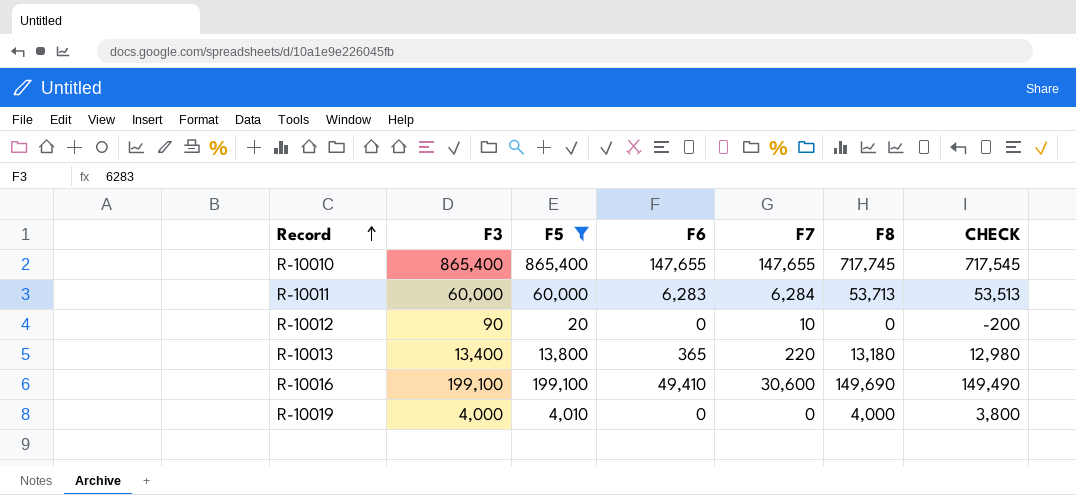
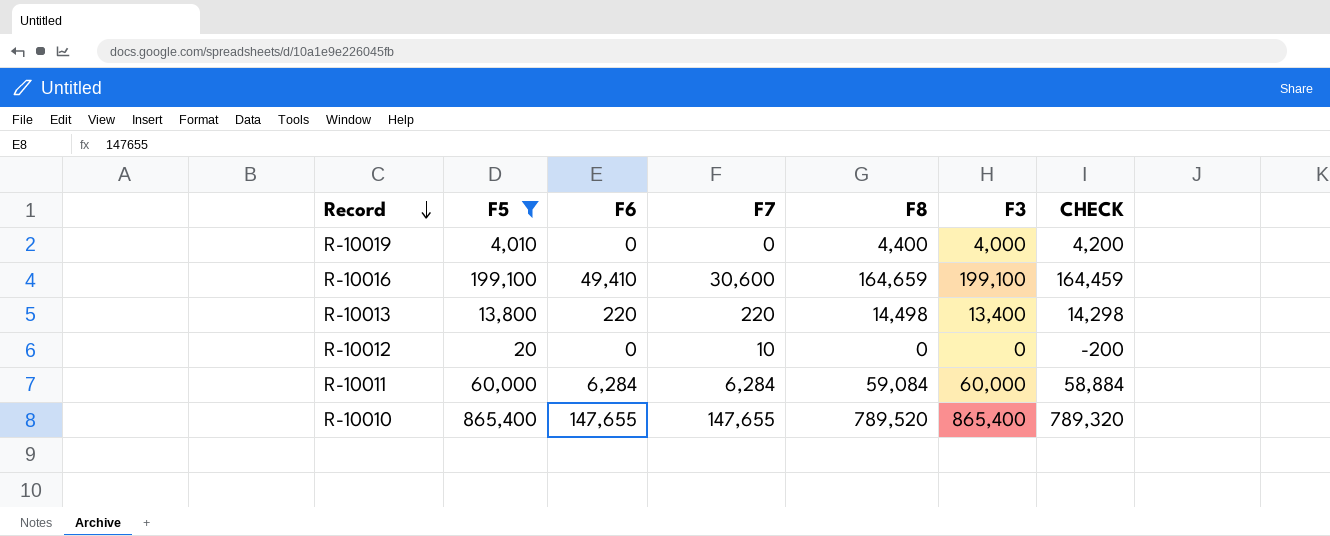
row order: Record ascending -> Record descending
column F3 | position: 2 -> 6
R-10019 | F8: 4,000 -> 4,400
R-10019 | CHECK: 3,800 -> 4,200
R-10016 | F8: 149,690 -> 164,659
R-10016 | CHECK: 149,490 -> 164,459
R-10013 | F6: 365 -> 220
R-10013 | F8: 13,180 -> 14,498
R-10013 | CHECK: 12,980 -> 14,298
R-10012 | F3: 90 -> 0
R-10011 | F6: 6,283 -> 6,284
R-10011 | F8: 53,713 -> 59,084
R-10011 | CHECK: 53,513 -> 58,884
R-10010 | F8: 717,745 -> 789,520
R-10010 | CHECK: 717,545 -> 789,320

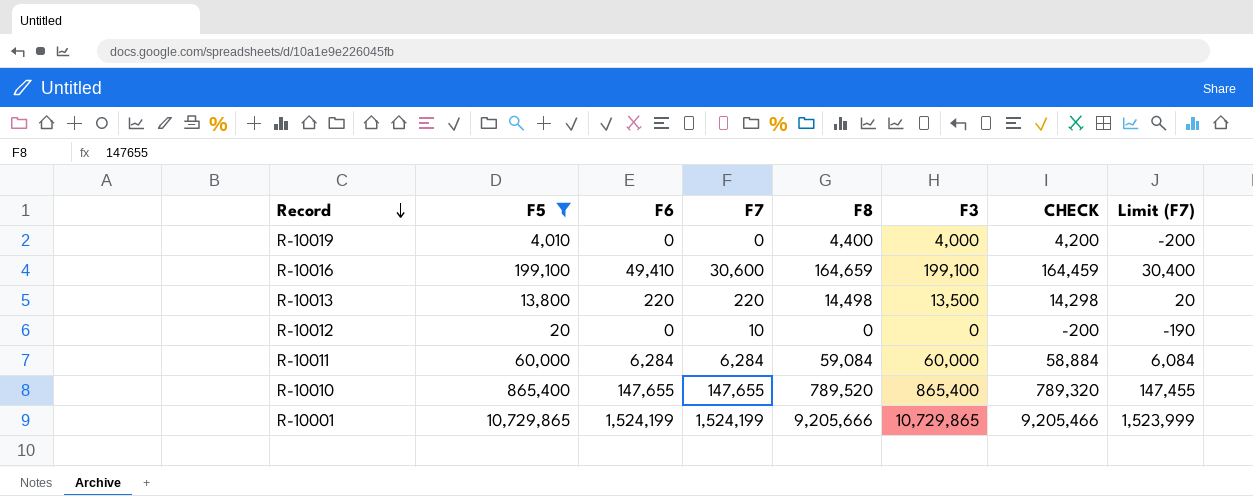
column Limit (F7) | formula: none -> [F7] - 200
R-10013 | F3: 13,400 -> 13,500
row R-10001: none -> 10,729,865 | 1,524,199 | 1,524,199 | 9,205,666 | 10,729,865 | 9,205,466 | 1,523,999

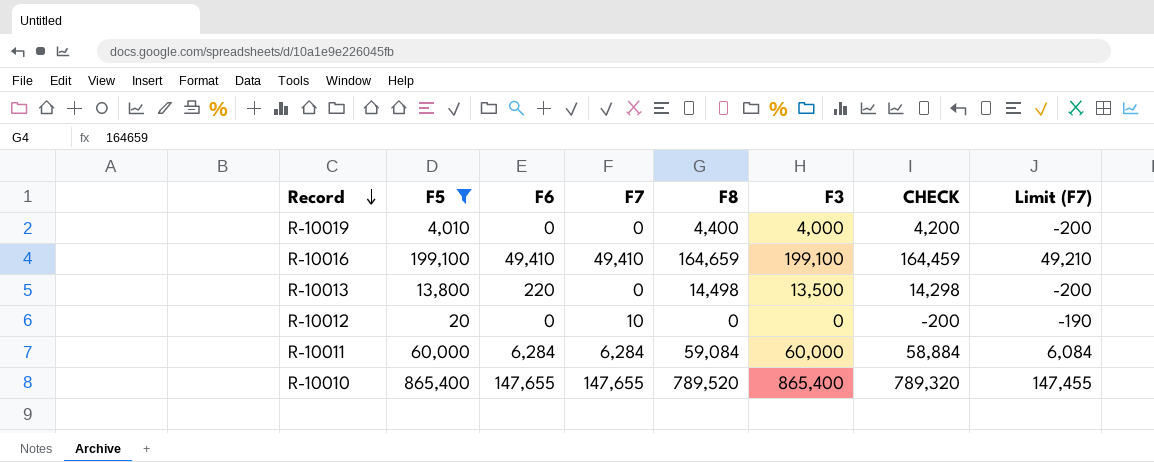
row R-10001: 10,729,865 | 1,524,199 | 1,524,199 | 9,205,666 | 10,729,865 | 9,205,466 | 1,523,999 -> none
R-10016 | F7: 30,600 -> 49,410
R-10016 | Limit (F7): 30,400 -> 49,210
R-10013 | F7: 220 -> 0
R-10013 | Limit (F7): 20 -> -200

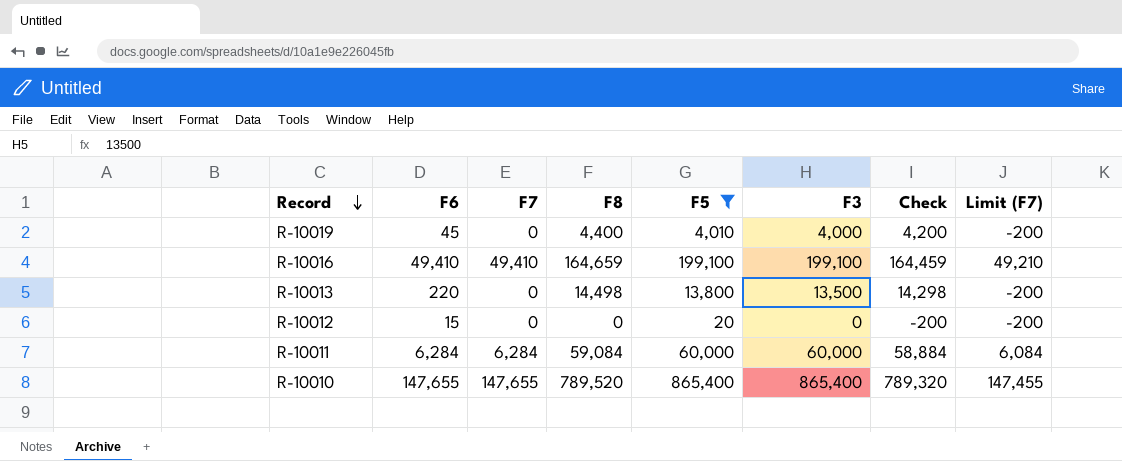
column F5 | position: 2 -> 5
column name: CHECK -> Check
R-10019 | F6: 0 -> 45
R-10012 | F6: 0 -> 15
R-10012 | F7: 10 -> 0
R-10012 | Limit (F7): -190 -> -200

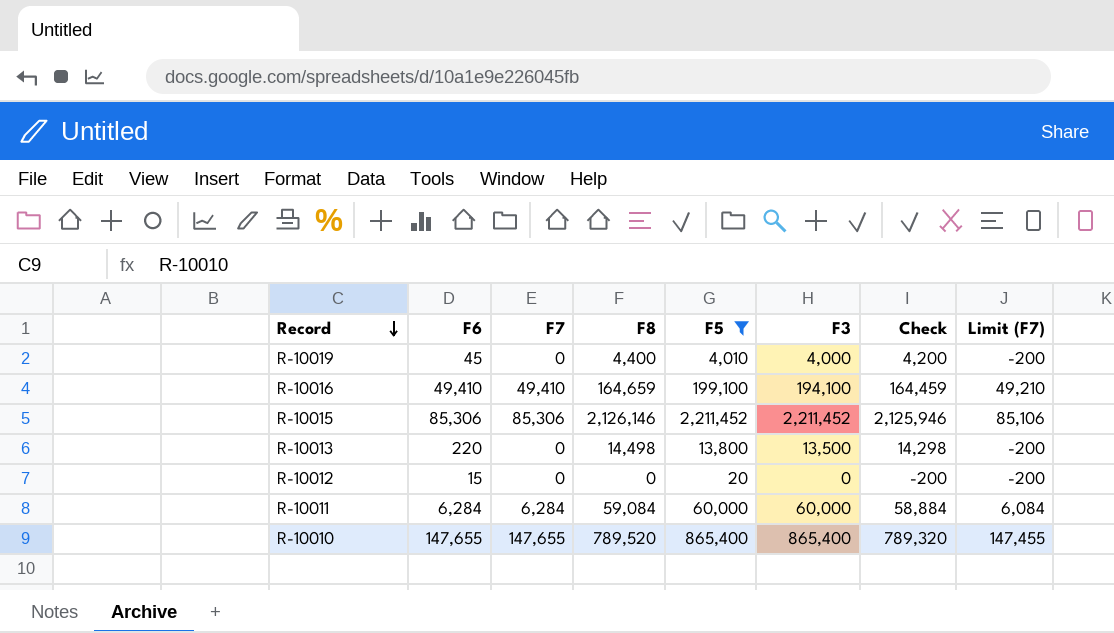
R-10016 | F3: 199,100 -> 194,100
row R-10015: none -> 85,306 | 85,306 | 2,126,146 | 2,211,452 | 2,211,452 | 2,125,946 | 85,106

